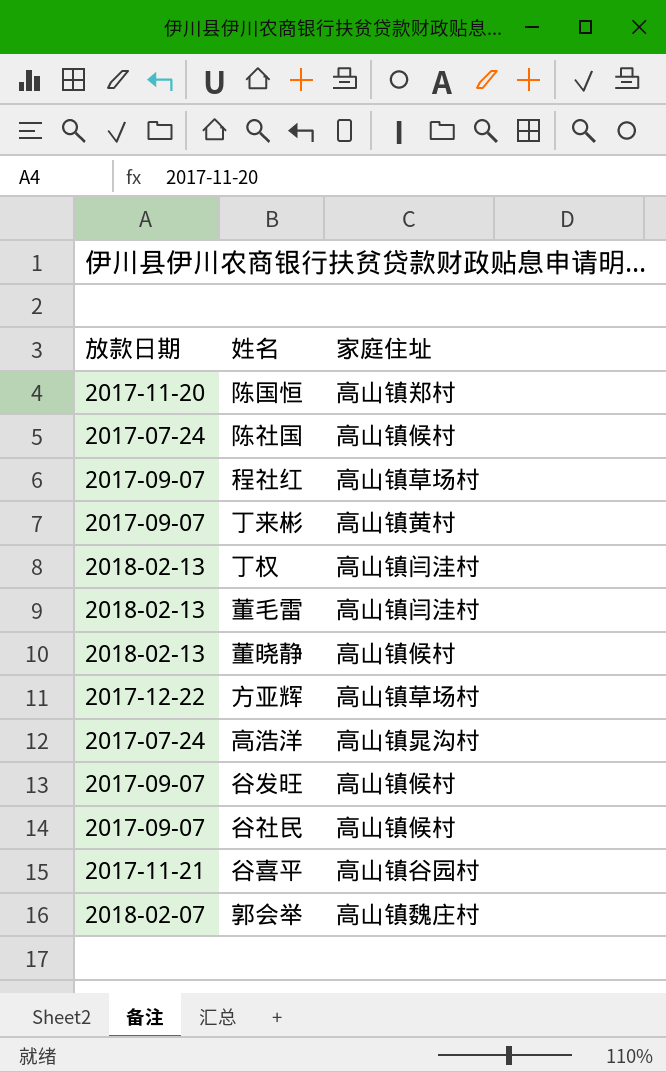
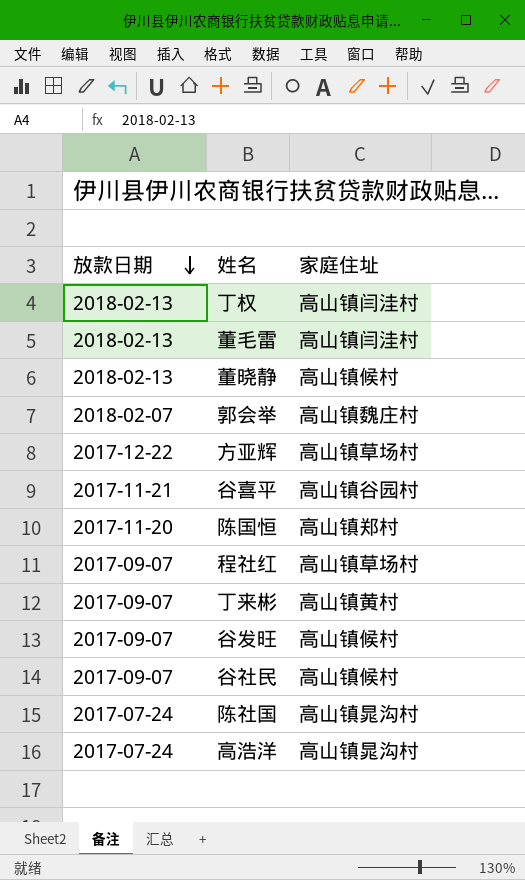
row order: none -> 放款日期 descending
陈社国 | 家庭住址: 高山镇候村 -> 高山镇晁沟村

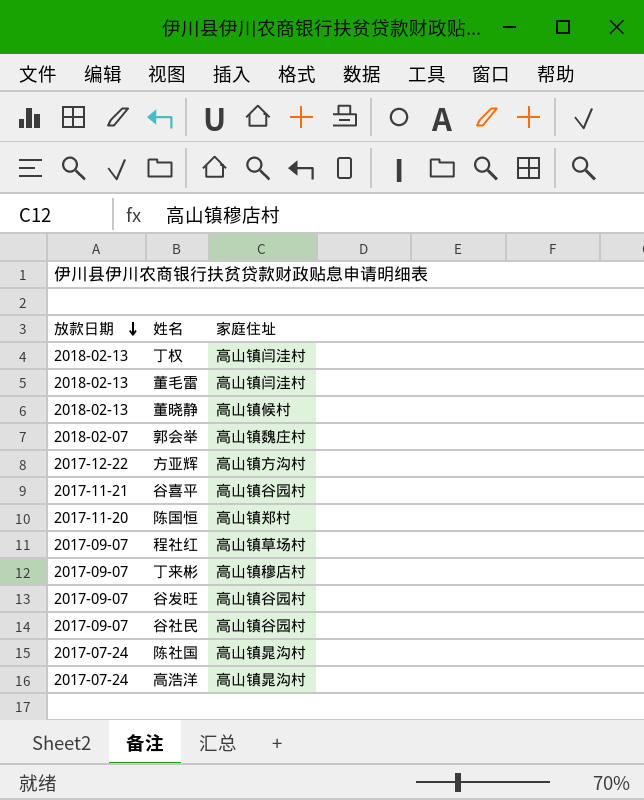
方亚辉 | 家庭住址: 高山镇草场村 -> 高山镇方沟村
丁来彬 | 家庭住址: 高山镇黄村 -> 高山镇穆店村
谷发旺 | 家庭住址: 高山镇候村 -> 高山镇谷园村
谷社民 | 家庭住址: 高山镇候村 -> 高山镇谷园村

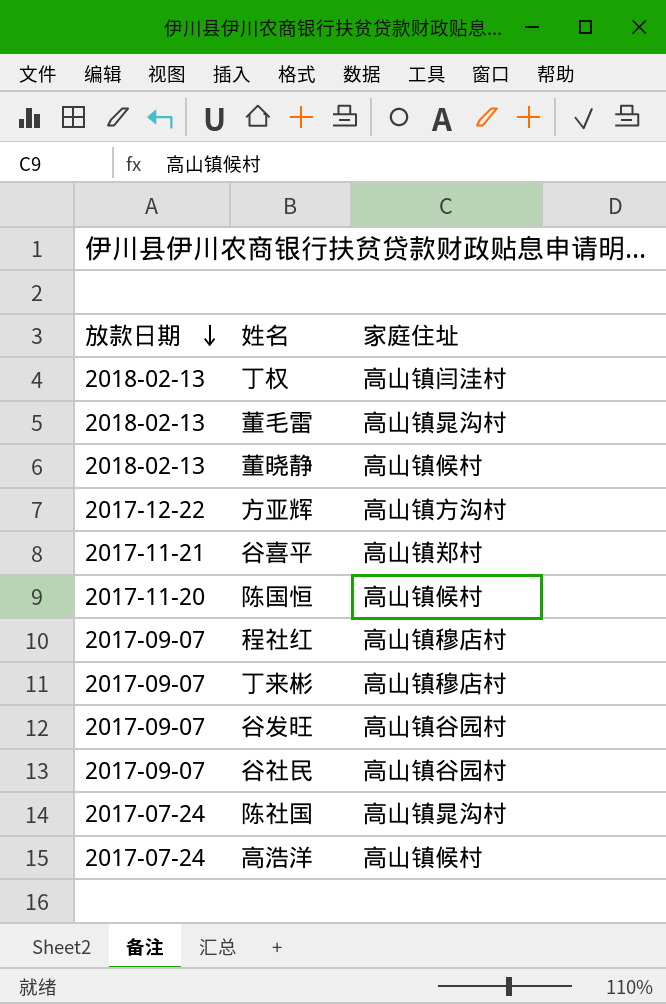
row 郭会举: 2018-02-07 | 高山镇魏庄村 -> none
董毛雷 | 家庭住址: 高山镇闫洼村 -> 高山镇晁沟村
谷喜平 | 家庭住址: 高山镇谷园村 -> 高山镇郑村
陈国恒 | 家庭住址: 高山镇郑村 -> 高山镇候村
程社红 | 家庭住址: 高山镇草场村 -> 高山镇穆店村
高浩洋 | 家庭住址: 高山镇晁沟村 -> 高山镇候村

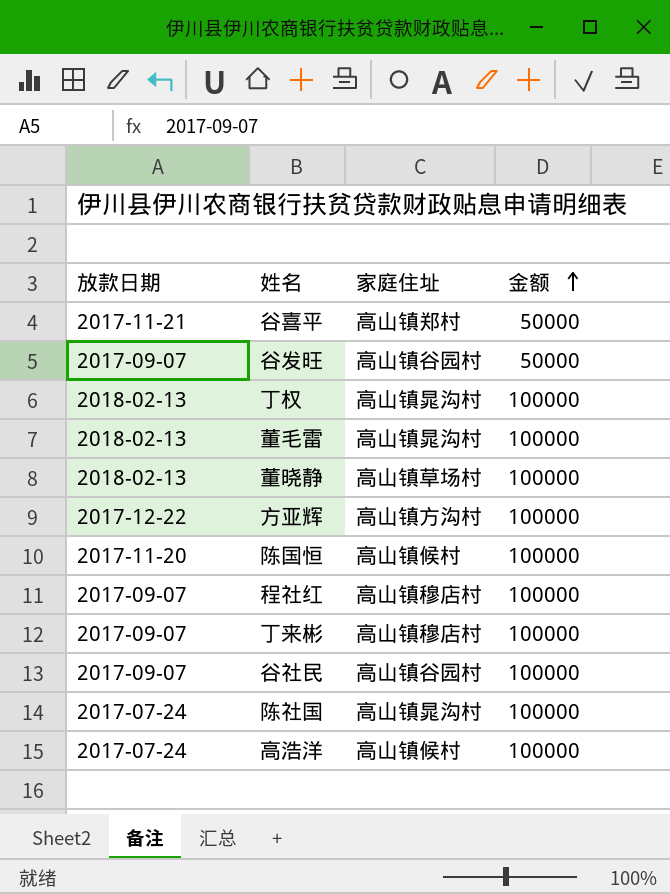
row order: 放款日期 descending -> 金额 ascending
column 金额 | position: none -> 4
丁权 | 家庭住址: 高山镇闫洼村 -> 高山镇晁沟村
董晓静 | 家庭住址: 高山镇候村 -> 高山镇草场村

